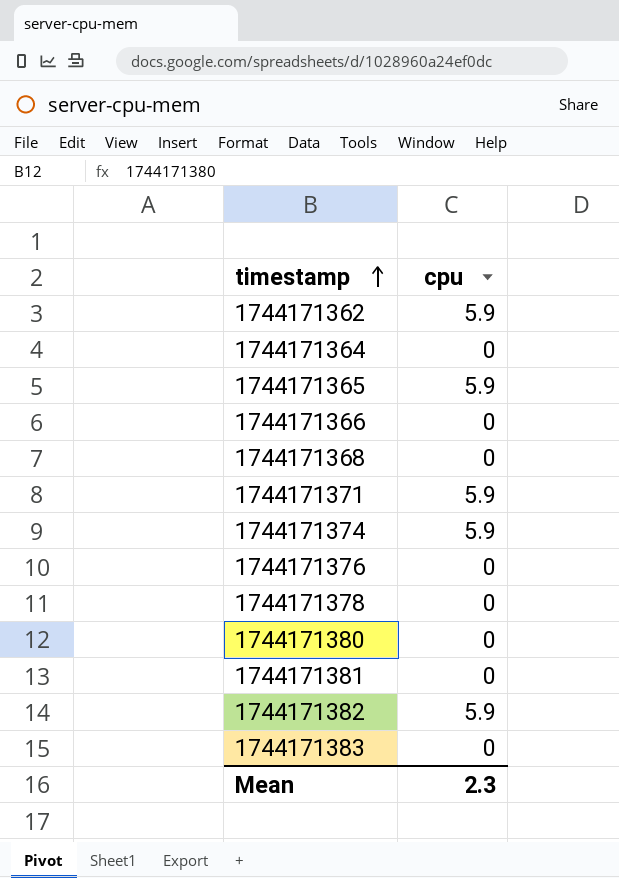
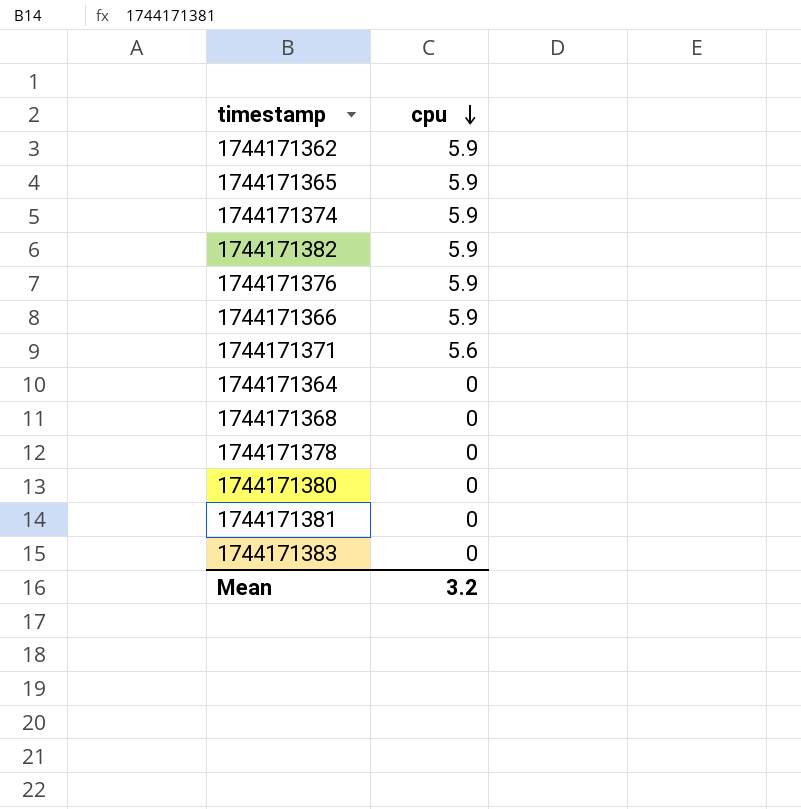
row order: timestamp ascending -> cpu descending
1744171376 | cpu: 0 -> 5.9
1744171366 | cpu: 0 -> 5.9
1744171371 | cpu: 5.9 -> 5.6
Mean | cpu: 2.3 -> 3.2

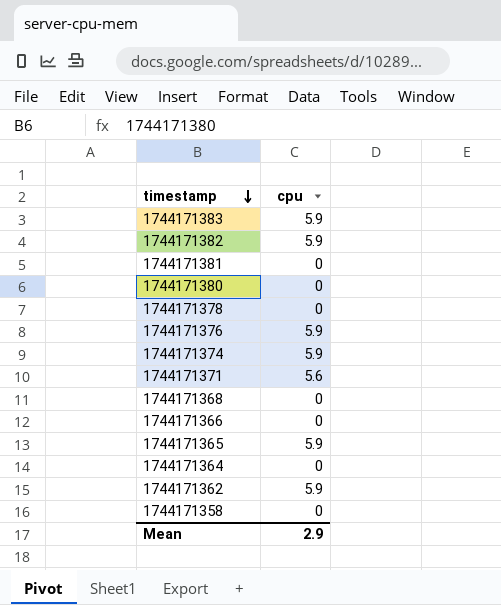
row order: cpu descending -> timestamp descending
1744171383 | cpu: 0 -> 5.9
1744171366 | cpu: 5.9 -> 0
row 1744171358: none -> 0
Mean | cpu: 3.2 -> 2.9

